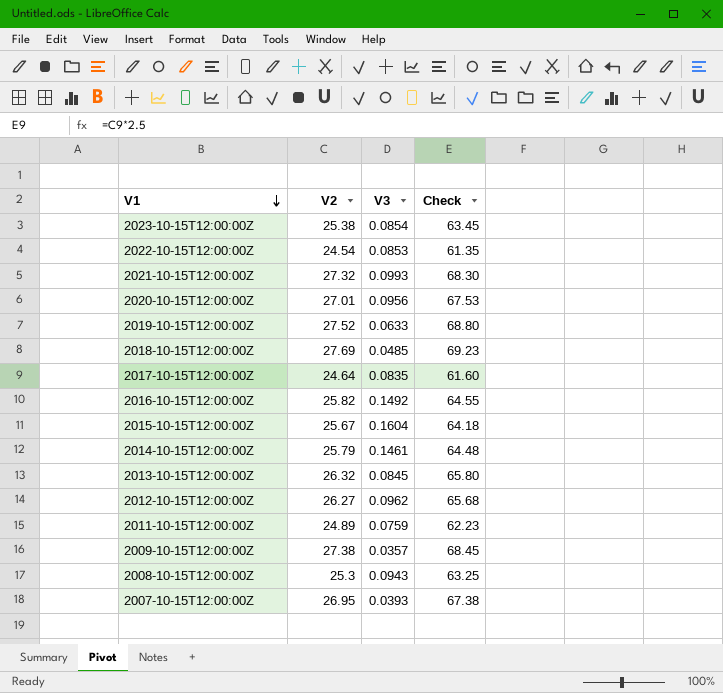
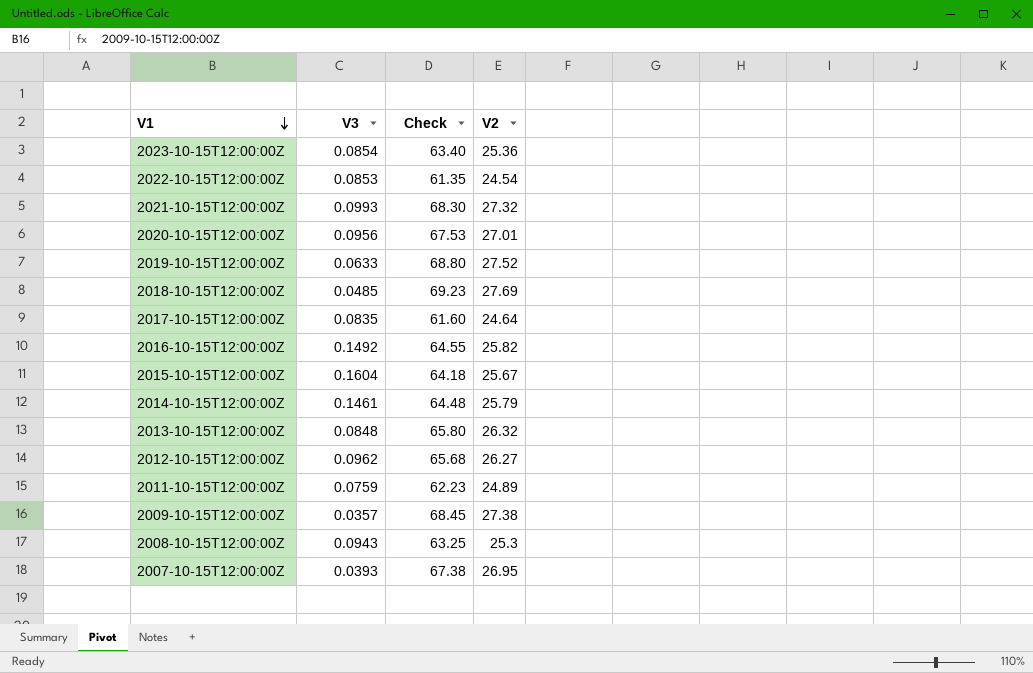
column V2 | position: 2 -> 4
2023-10-15T12:00:00Z | Check: 63.45 -> 63.40
2023-10-15T12:00:00Z | V2: 25.38 -> 25.36
2013-10-15T12:00:00Z | V3: 0.0845 -> 0.0848

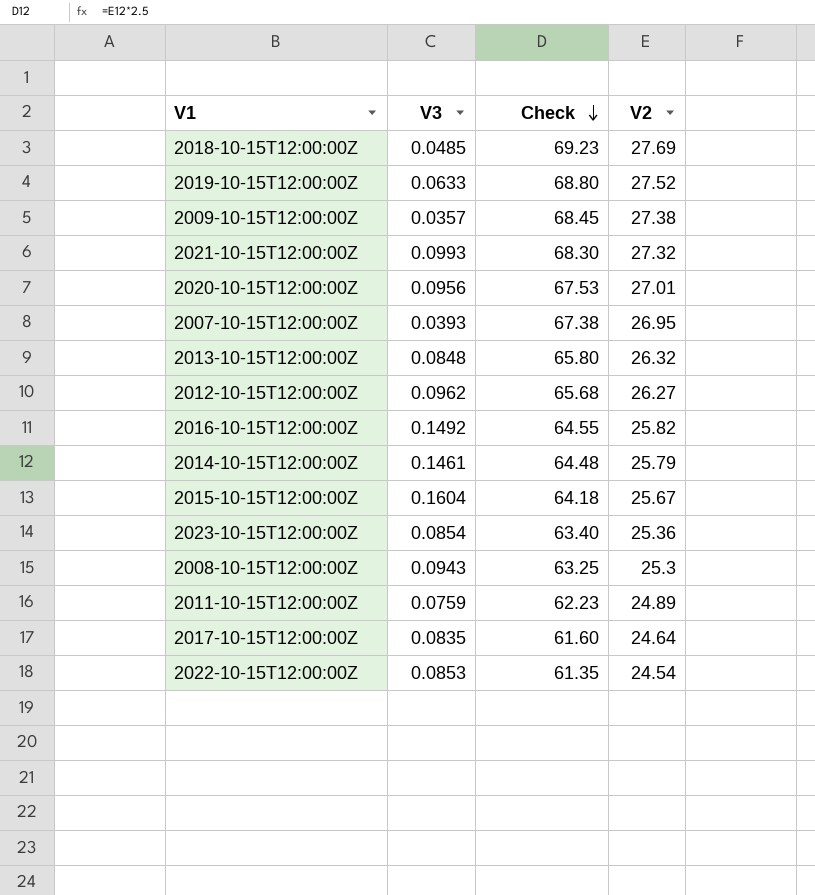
row order: V1 descending -> Check descending

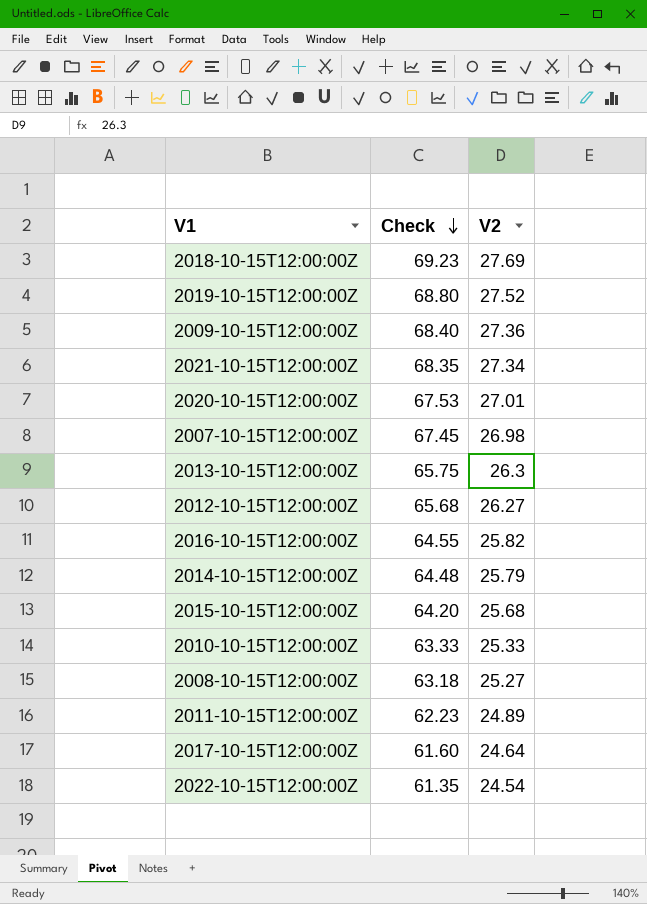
column V3 | position: 2 -> none
row 2023-10-15T12:00:00Z: 0.0854 | 63.40 | 25.36 -> none
2009-10-15T12:00:00Z | Check: 68.45 -> 68.40
2009-10-15T12:00:00Z | V2: 27.38 -> 27.36
2021-10-15T12:00:00Z | Check: 68.30 -> 68.35
2021-10-15T12:00:00Z | V2: 27.32 -> 27.34
2007-10-15T12:00:00Z | Check: 67.38 -> 67.45
2007-10-15T12:00:00Z | V2: 26.95 -> 26.98
2013-10-15T12:00:00Z | Check: 65.80 -> 65.75
2013-10-15T12:00:00Z | V2: 26.32 -> 26.3
2015-10-15T12:00:00Z | Check: 64.18 -> 64.20
2015-10-15T12:00:00Z | V2: 25.67 -> 25.68
row 2010-10-15T12:00:00Z: none -> 63.33 | 25.33
2008-10-15T12:00:00Z | Check: 63.25 -> 63.18
2008-10-15T12:00:00Z | V2: 25.3 -> 25.27

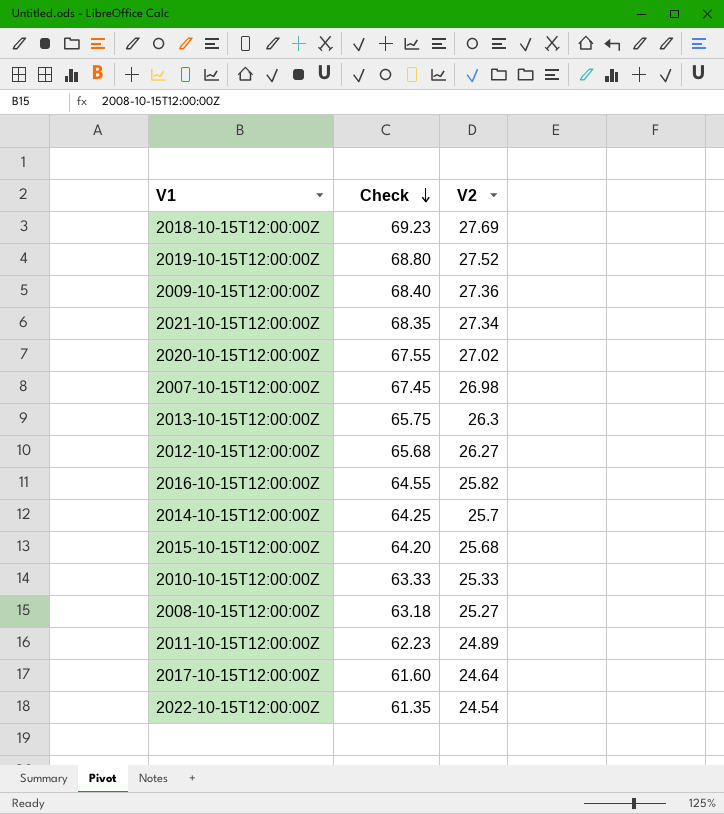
2020-10-15T12:00:00Z | Check: 67.53 -> 67.55
2020-10-15T12:00:00Z | V2: 27.01 -> 27.02
2014-10-15T12:00:00Z | Check: 64.48 -> 64.25
2014-10-15T12:00:00Z | V2: 25.79 -> 25.7

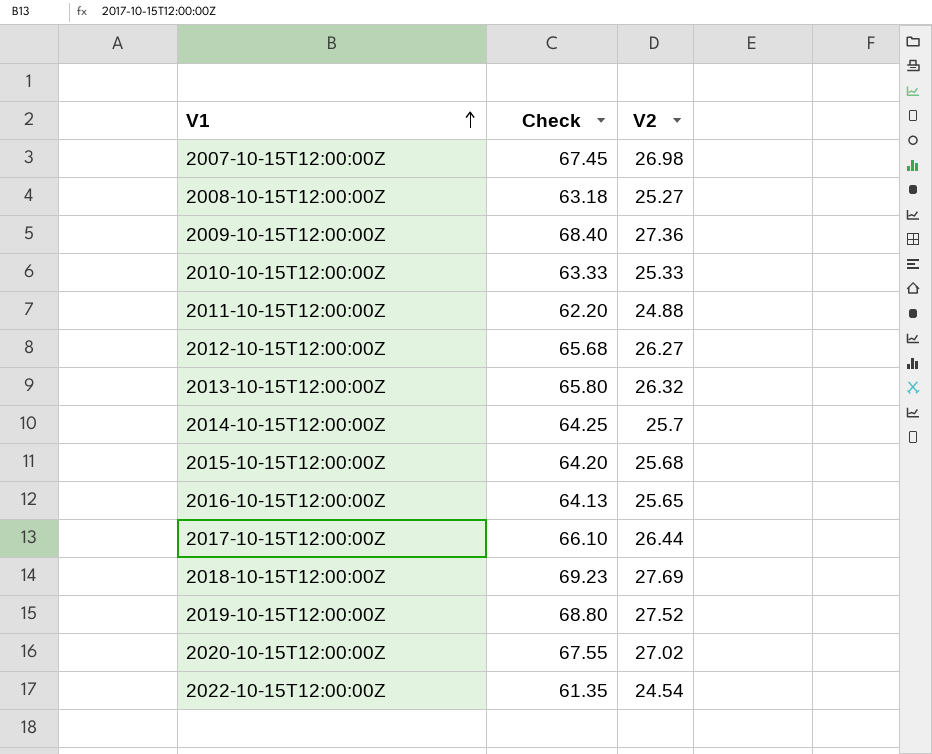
row order: Check descending -> V1 ascending
row 2021-10-15T12:00:00Z: 68.35 | 27.34 -> none
2011-10-15T12:00:00Z | Check: 62.23 -> 62.20
2011-10-15T12:00:00Z | V2: 24.89 -> 24.88
2013-10-15T12:00:00Z | Check: 65.75 -> 65.80
2013-10-15T12:00:00Z | V2: 26.3 -> 26.32
2016-10-15T12:00:00Z | Check: 64.55 -> 64.13
2016-10-15T12:00:00Z | V2: 25.82 -> 25.65
2017-10-15T12:00:00Z | Check: 61.60 -> 66.10
2017-10-15T12:00:00Z | V2: 24.64 -> 26.44

